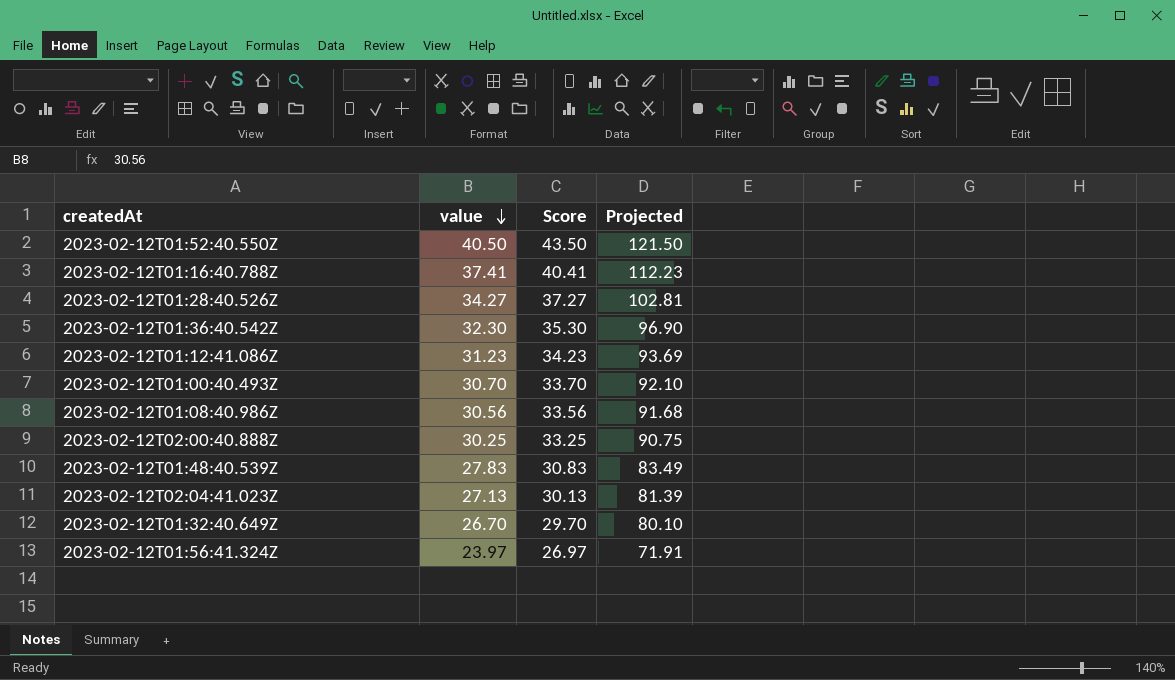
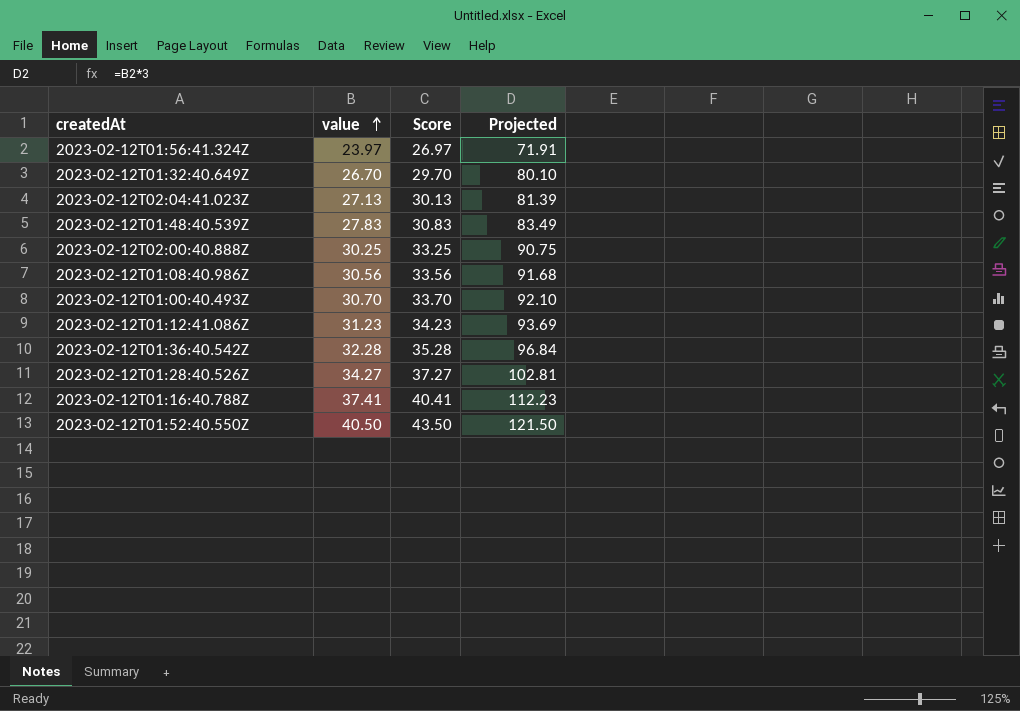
row order: value descending -> value ascending
2023-02-12T01:36:40.542Z | value: 32.30 -> 32.28
2023-02-12T01:36:40.542Z | Score: 35.30 -> 35.28
2023-02-12T01:36:40.542Z | Projected: 96.90 -> 96.84

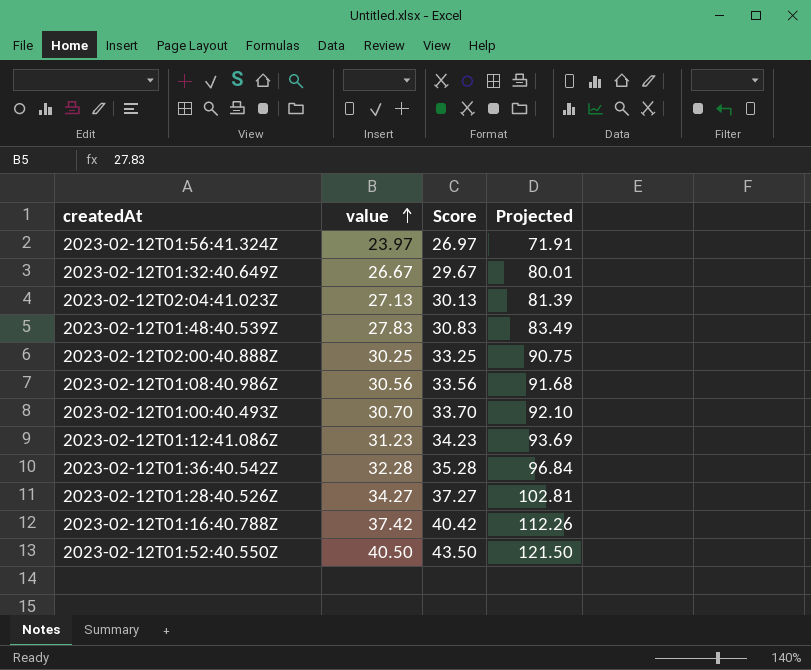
2023-02-12T01:32:40.649Z | value: 26.70 -> 26.67
2023-02-12T01:32:40.649Z | Score: 29.70 -> 29.67
2023-02-12T01:32:40.649Z | Projected: 80.10 -> 80.01
2023-02-12T01:16:40.788Z | value: 37.41 -> 37.42
2023-02-12T01:16:40.788Z | Score: 40.41 -> 40.42
2023-02-12T01:16:40.788Z | Projected: 112.23 -> 112.26

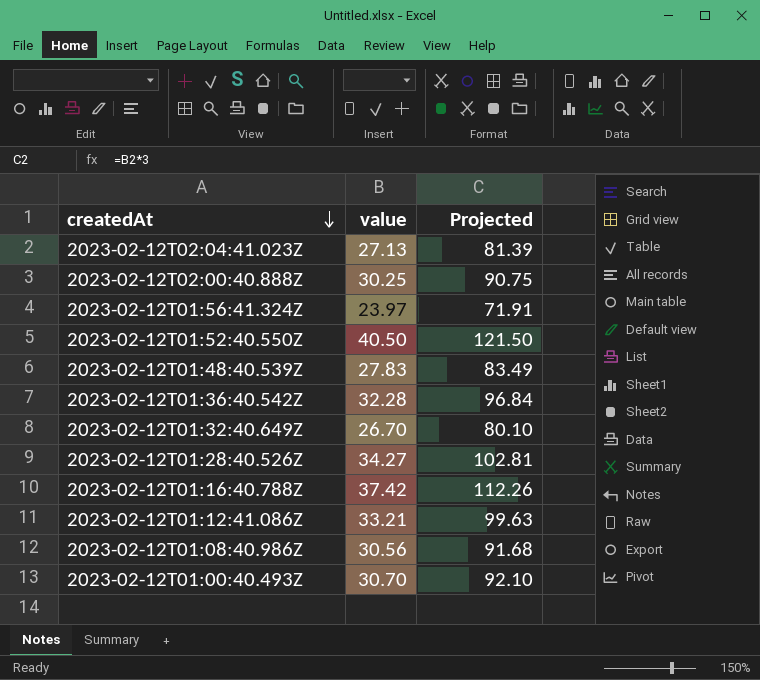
row order: value ascending -> createdAt descending
column Score | formula: [value] + 3 -> none
2023-02-12T01:32:40.649Z | value: 26.67 -> 26.70
2023-02-12T01:32:40.649Z | Projected: 80.01 -> 80.10
2023-02-12T01:12:41.086Z | value: 31.23 -> 33.21
2023-02-12T01:12:41.086Z | Projected: 93.69 -> 99.63

